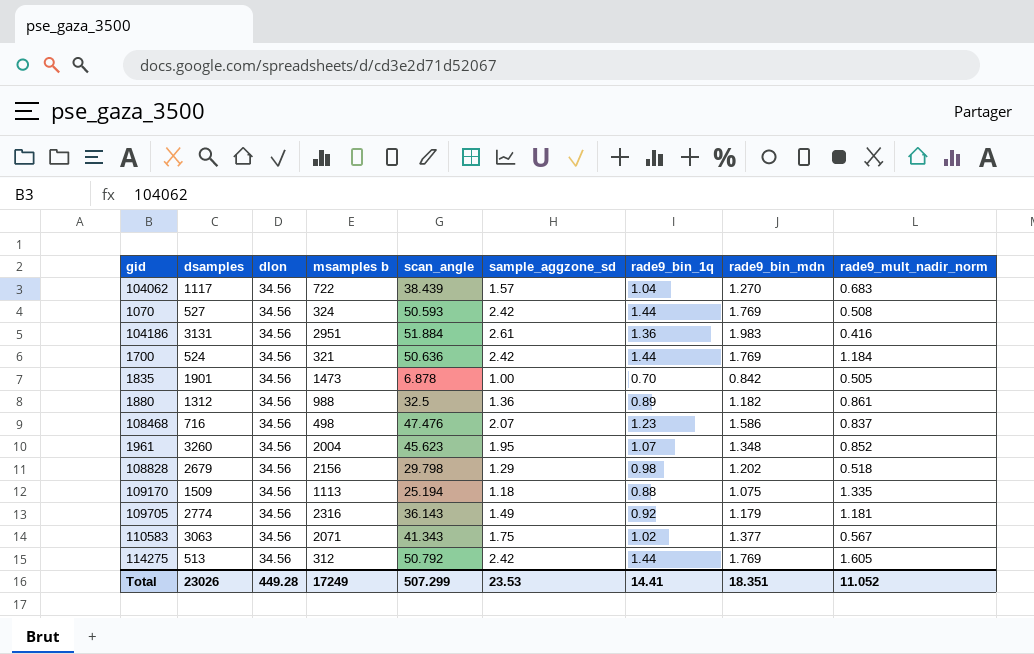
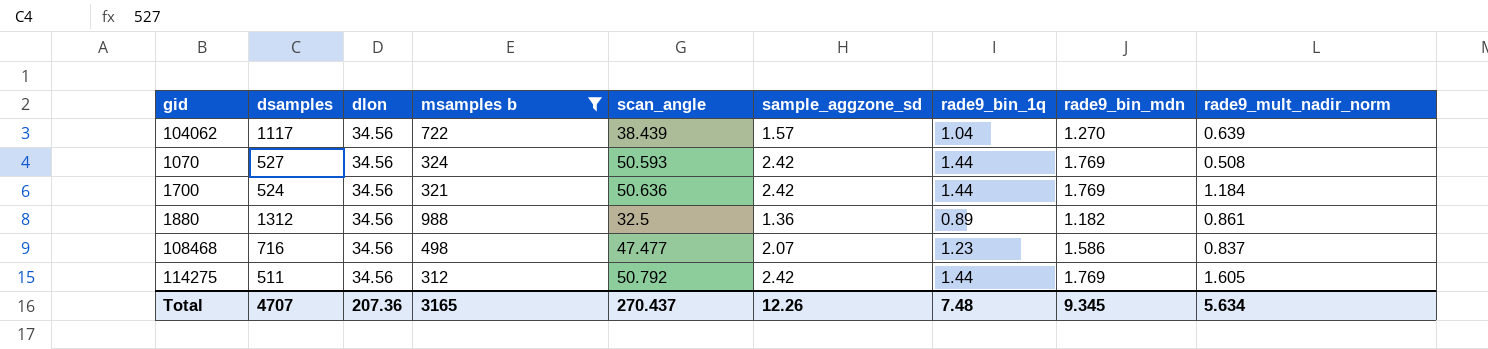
filter: none -> msamples b <= 988
104062 | rade9_mult_nadir_norm: 0.683 -> 0.639
108468 | scan_angle: 47.476 -> 47.477
114275 | dsamples: 513 -> 511
Total | dsamples: 23026 -> 4707
Total | dlon: 449.28 -> 207.36
Total | msamples b: 17249 -> 3165
Total | scan_angle: 507.299 -> 270.437
Total | sample_aggzone_sd: 23.53 -> 12.26
Total | rade9_bin_1q: 14.41 -> 7.48
Total | rade9_bin_mdn: 18.351 -> 9.345
Total | rade9_mult_nadir_norm: 11.052 -> 5.634

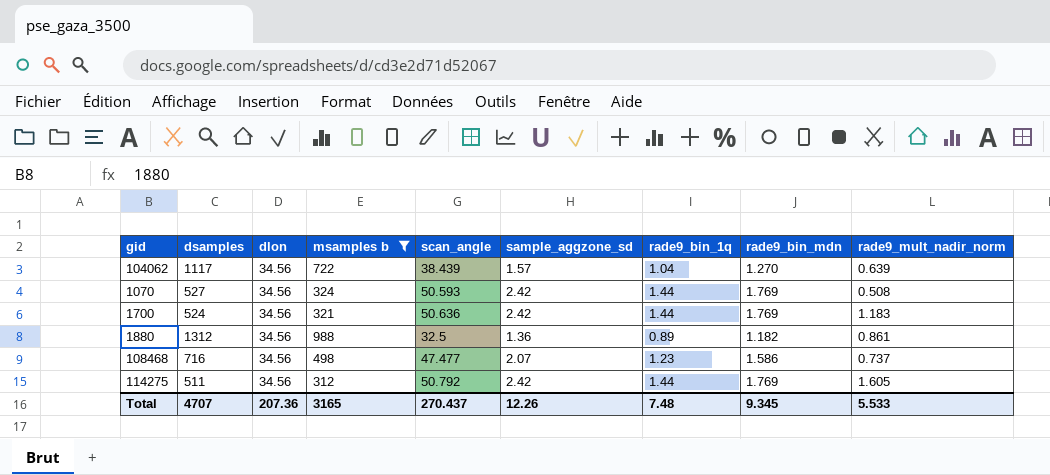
1700 | rade9_mult_nadir_norm: 1.184 -> 1.183
108468 | rade9_mult_nadir_norm: 0.837 -> 0.737
Total | rade9_mult_nadir_norm: 5.634 -> 5.533

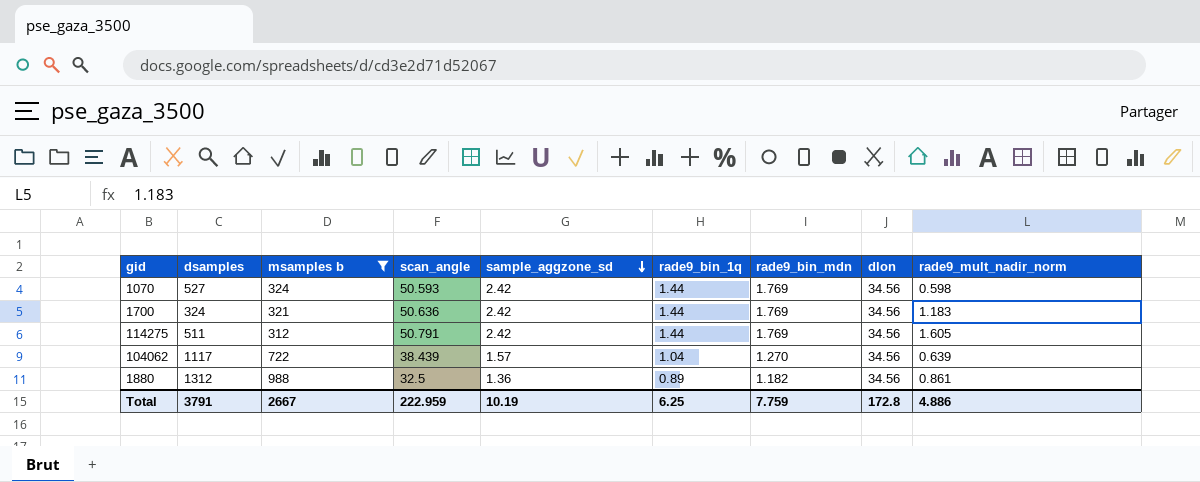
row order: none -> sample_aggzone_sd descending
column dlon | position: 3 -> 8
row 108468: 716 | 34.56 | 498 | 47.477 | 2.07 | 1.23 | 1.586 | 0.737 -> none
1070 | rade9_mult_nadir_norm: 0.508 -> 0.598
1700 | dsamples: 524 -> 324
114275 | scan_angle: 50.792 -> 50.791
Total | dsamples: 4707 -> 3791
Total | msamples b: 3165 -> 2667
Total | scan_angle: 270.437 -> 222.959
Total | sample_aggzone_sd: 12.26 -> 10.19
Total | rade9_bin_1q: 7.48 -> 6.25
Total | rade9_bin_mdn: 9.345 -> 7.759
Total | dlon: 207.36 -> 172.8
Total | rade9_mult_nadir_norm: 5.533 -> 4.886

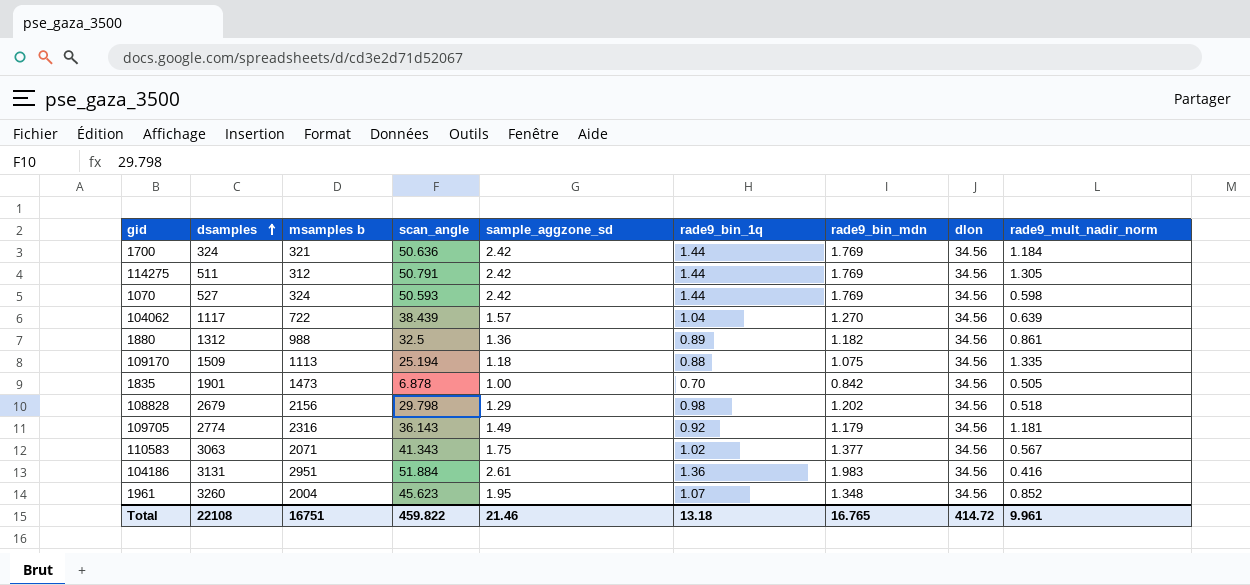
filter: msamples b <= 988 -> none
row order: sample_aggzone_sd descending -> dsamples ascending
1700 | rade9_mult_nadir_norm: 1.183 -> 1.184
114275 | rade9_mult_nadir_norm: 1.605 -> 1.305
Total | dsamples: 3791 -> 22108
Total | msamples b: 2667 -> 16751
Total | scan_angle: 222.959 -> 459.822
Total | sample_aggzone_sd: 10.19 -> 21.46
Total | rade9_bin_1q: 6.25 -> 13.18
Total | rade9_bin_mdn: 7.759 -> 16.765
Total | dlon: 172.8 -> 414.72
Total | rade9_mult_nadir_norm: 4.886 -> 9.961

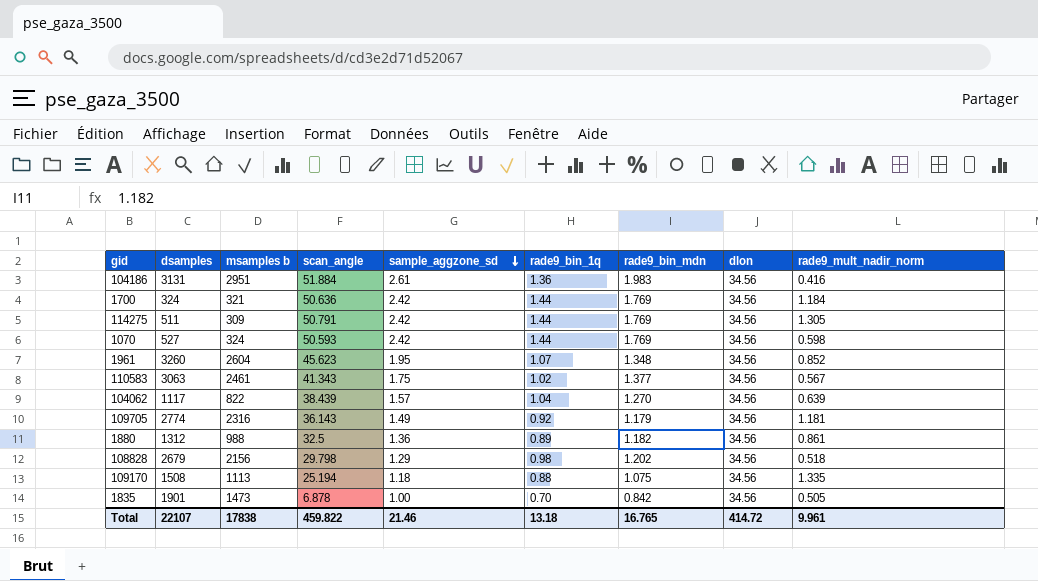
row order: dsamples ascending -> sample_aggzone_sd descending
114275 | msamples b: 312 -> 309
1961 | msamples b: 2004 -> 2604
110583 | msamples b: 2071 -> 2461
104062 | msamples b: 722 -> 822
109170 | dsamples: 1509 -> 1508
Total | dsamples: 22108 -> 22107
Total | msamples b: 16751 -> 17838

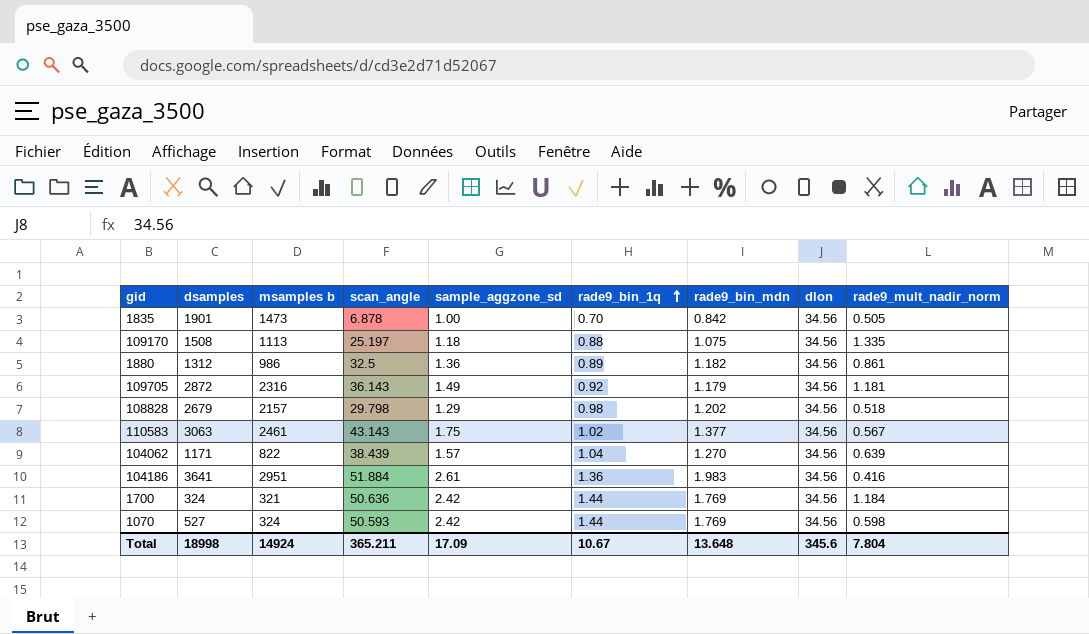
row order: sample_aggzone_sd descending -> rade9_bin_1q ascending
row 114275: 511 | 309 | 50.791 | 2.42 | 1.44 | 1.769 | 34.56 | 1.305 -> none
row 1961: 3260 | 2604 | 45.623 | 1.95 | 1.07 | 1.348 | 34.56 | 0.852 -> none
109170 | scan_angle: 25.194 -> 25.197
1880 | msamples b: 988 -> 986
109705 | dsamples: 2774 -> 2872
108828 | msamples b: 2156 -> 2157
110583 | scan_angle: 41.343 -> 43.143
104062 | dsamples: 1117 -> 1171
104186 | dsamples: 3131 -> 3641
Total | dsamples: 22107 -> 18998
Total | msamples b: 17838 -> 14924
Total | scan_angle: 459.822 -> 365.211
Total | sample_aggzone_sd: 21.46 -> 17.09
Total | rade9_bin_1q: 13.18 -> 10.67
Total | rade9_bin_mdn: 16.765 -> 13.648
Total | dlon: 414.72 -> 345.6
Total | rade9_mult_nadir_norm: 9.961 -> 7.804

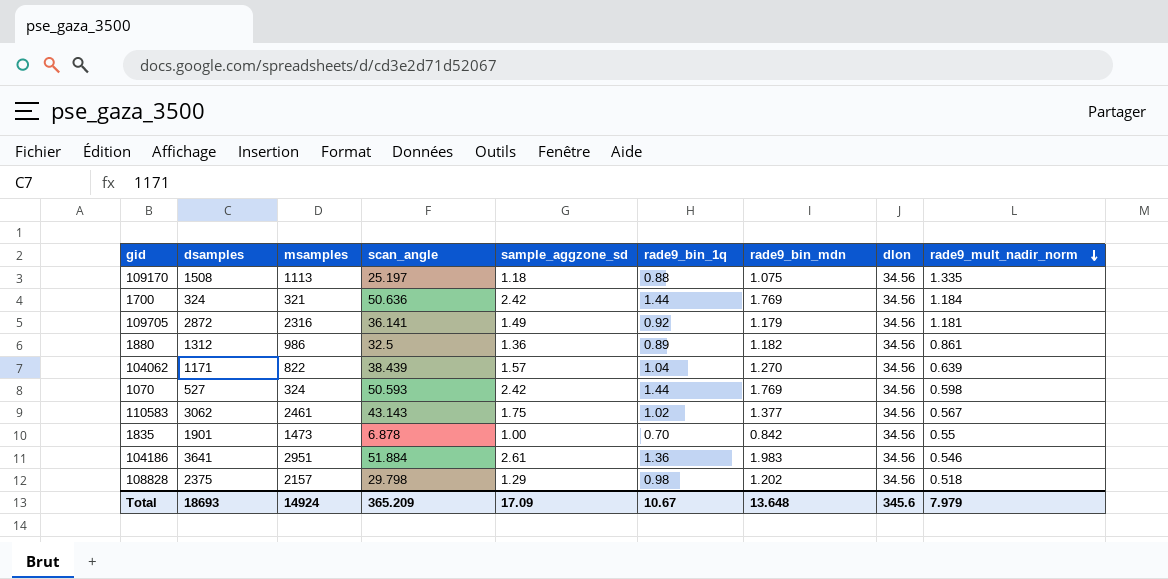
row order: rade9_bin_1q ascending -> rade9_mult_nadir_norm descending
column name: msamples b -> msamples
109705 | scan_angle: 36.143 -> 36.141
110583 | dsamples: 3063 -> 3062
1835 | rade9_mult_nadir_norm: 0.505 -> 0.55
104186 | rade9_mult_nadir_norm: 0.416 -> 0.546
108828 | dsamples: 2679 -> 2375
Total | dsamples: 18998 -> 18693
Total | scan_angle: 365.211 -> 365.209
Total | rade9_mult_nadir_norm: 7.804 -> 7.979

